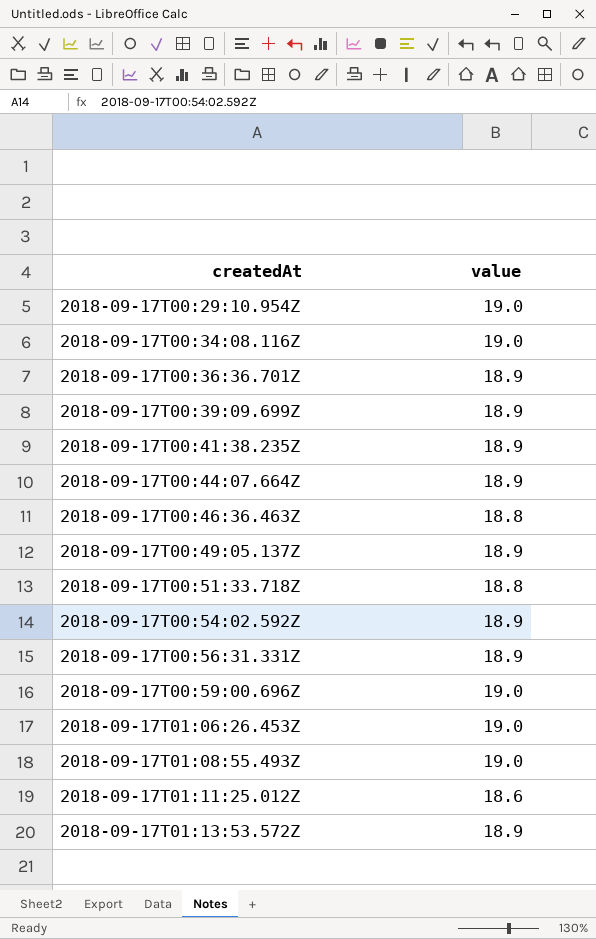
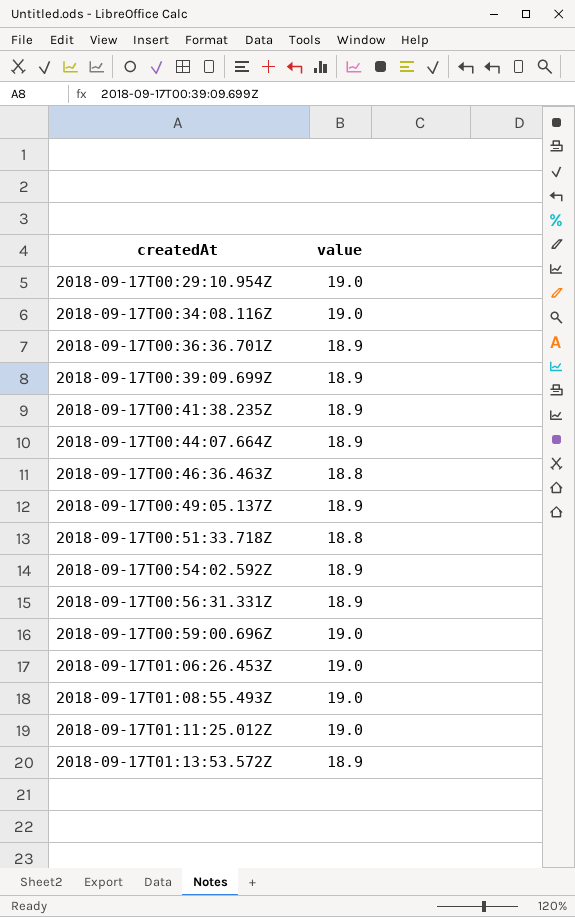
2018-09-17T01:11:25.012Z | value: 18.6 -> 19.0

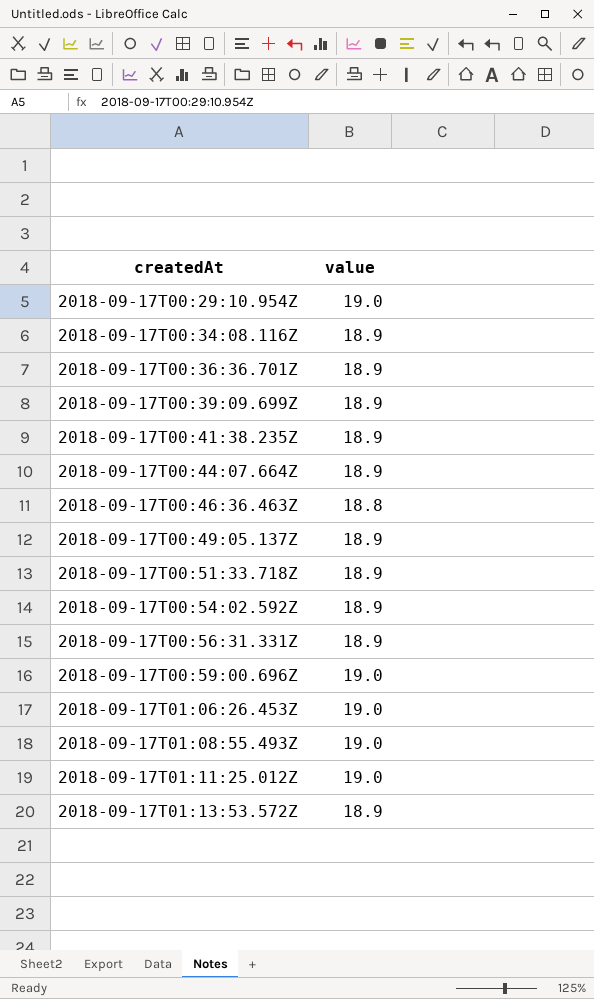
2018-09-17T00:34:08.116Z | value: 19.0 -> 18.9
2018-09-17T00:51:33.718Z | value: 18.8 -> 18.9

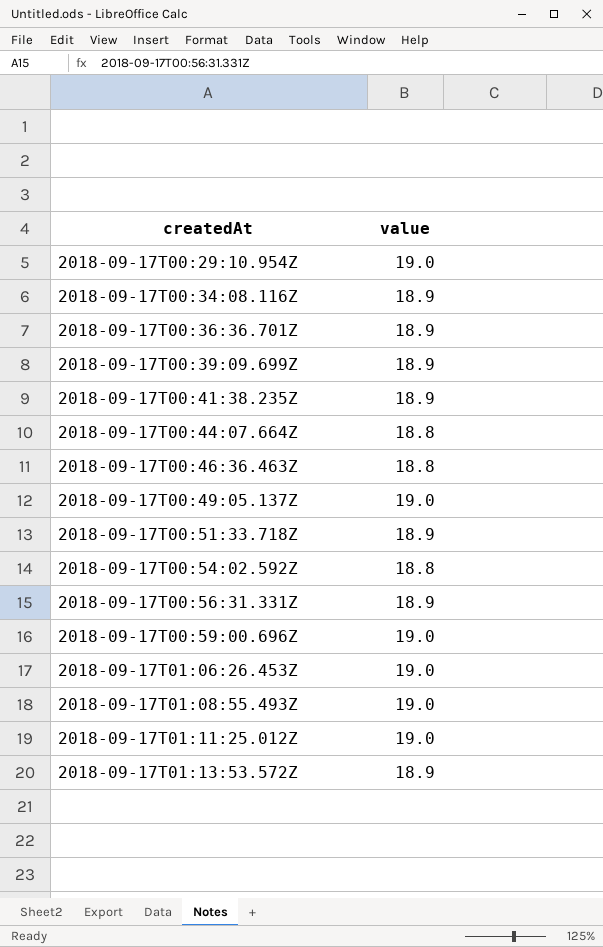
2018-09-17T00:44:07.664Z | value: 18.9 -> 18.8
2018-09-17T00:49:05.137Z | value: 18.9 -> 19.0
2018-09-17T00:54:02.592Z | value: 18.9 -> 18.8

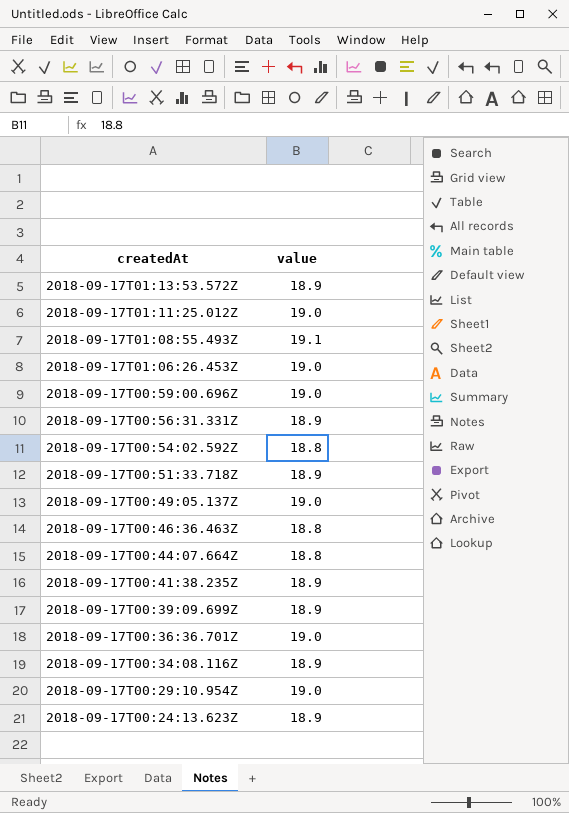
row order: createdAt ascending -> createdAt descending
2018-09-17T01:08:55.493Z | value: 19.0 -> 19.1
2018-09-17T00:36:36.701Z | value: 18.9 -> 19.0
row 2018-09-17T00:24:13.623Z: none -> 18.9

